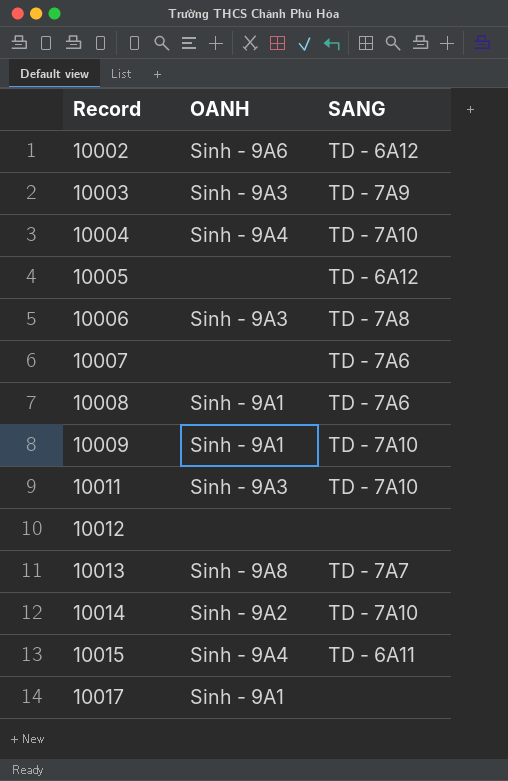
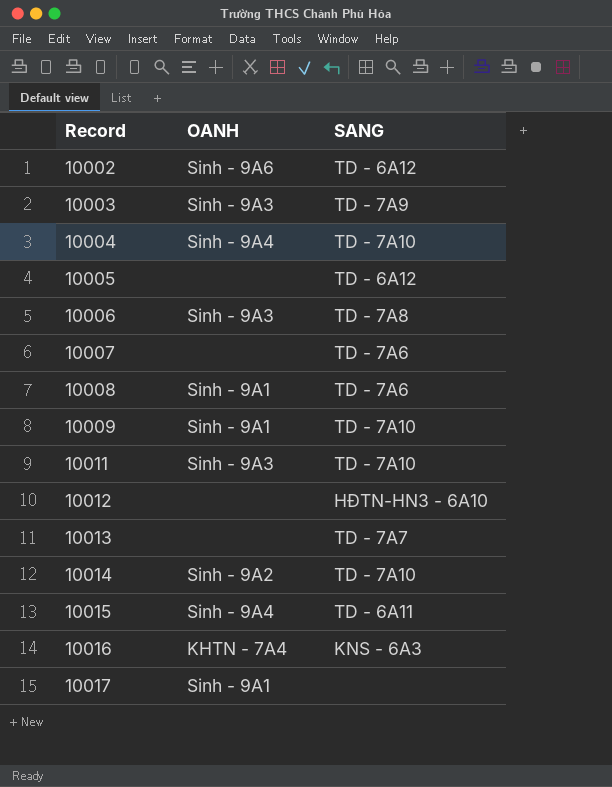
10012 | SANG: none -> HĐTN-HN3 - 6A10
10013 | OANH: Sinh - 9A8 -> none
row 10016: none -> KHTN - 7A4 | KNS - 6A3

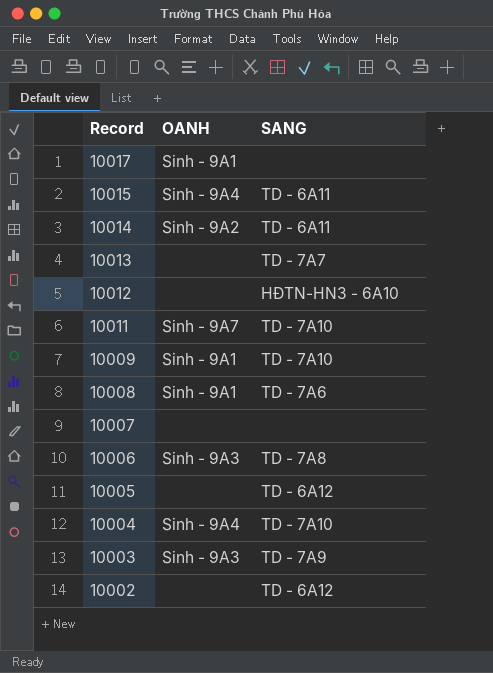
row order: Record ascending -> Record descending
row 10016: KHTN - 7A4 | KNS - 6A3 -> none
10014 | SANG: TD - 7A10 -> TD - 6A11
10011 | OANH: Sinh - 9A3 -> Sinh - 9A7
10007 | SANG: TD - 7A6 -> none
10002 | OANH: Sinh - 9A6 -> none

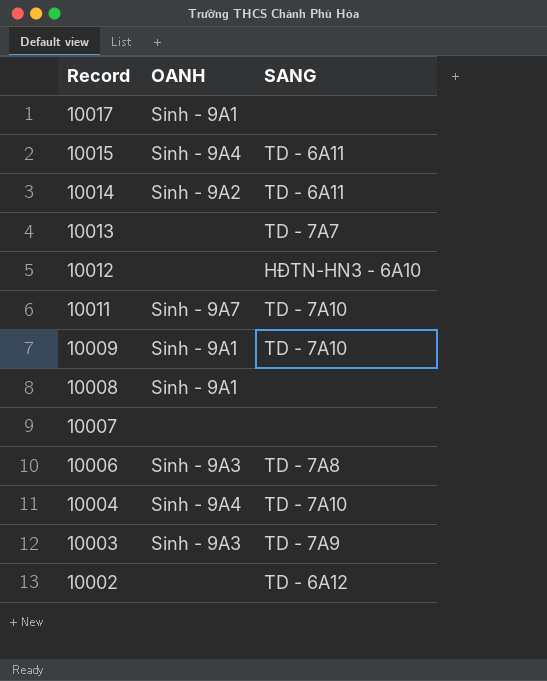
row 10005: none | TD - 6A12 -> none
10008 | SANG: TD - 7A6 -> none

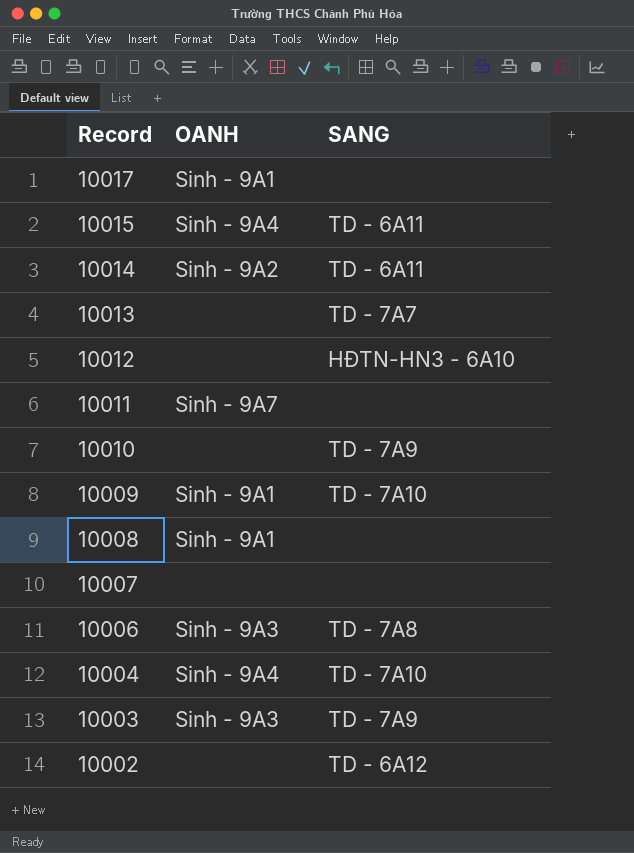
10011 | SANG: TD - 7A10 -> none
row 10010: none -> none | TD - 7A9

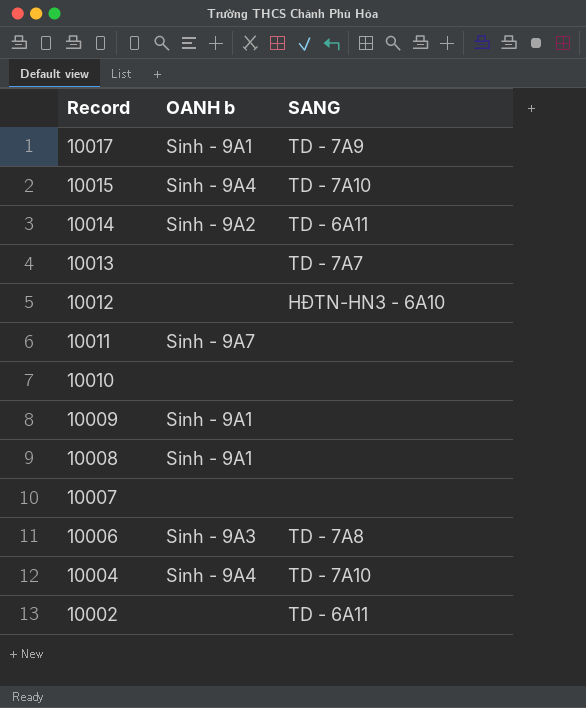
column name: OANH -> OANH b
row 10003: Sinh - 9A3 | TD - 7A9 -> none
10017 | SANG: none -> TD - 7A9
10015 | SANG: TD - 6A11 -> TD - 7A10
10010 | SANG: TD - 7A9 -> none
10009 | SANG: TD - 7A10 -> none
10002 | SANG: TD - 6A12 -> TD - 6A11

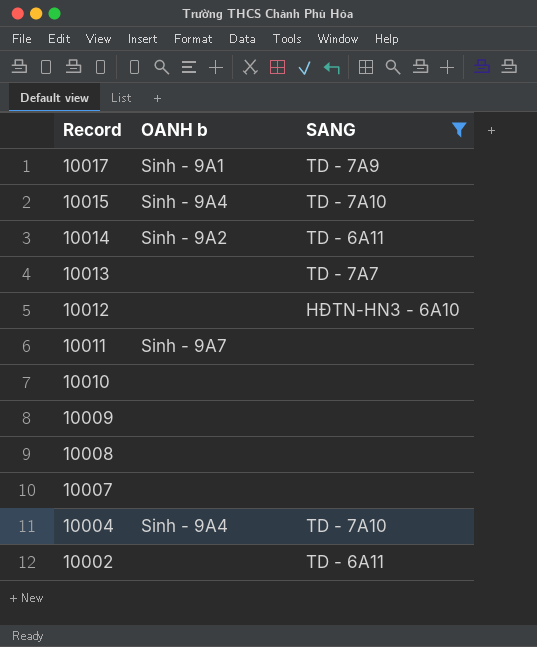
filter: none -> SANG != TD - 7A8
10009 | OANH b: Sinh - 9A1 -> none
10008 | OANH b: Sinh - 9A1 -> none

